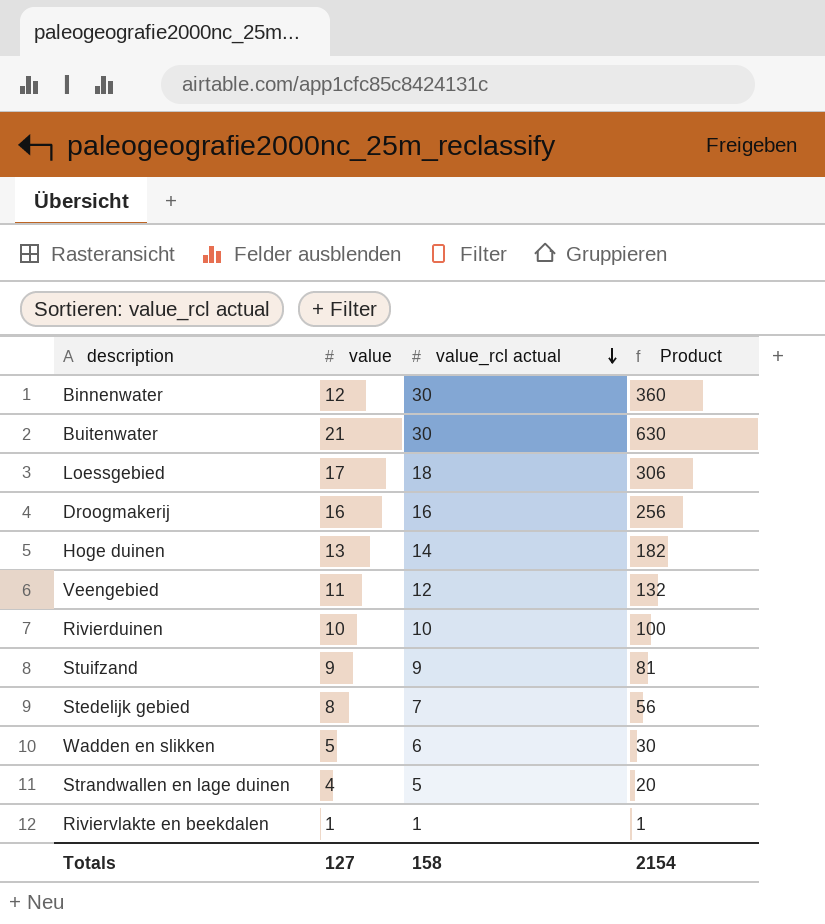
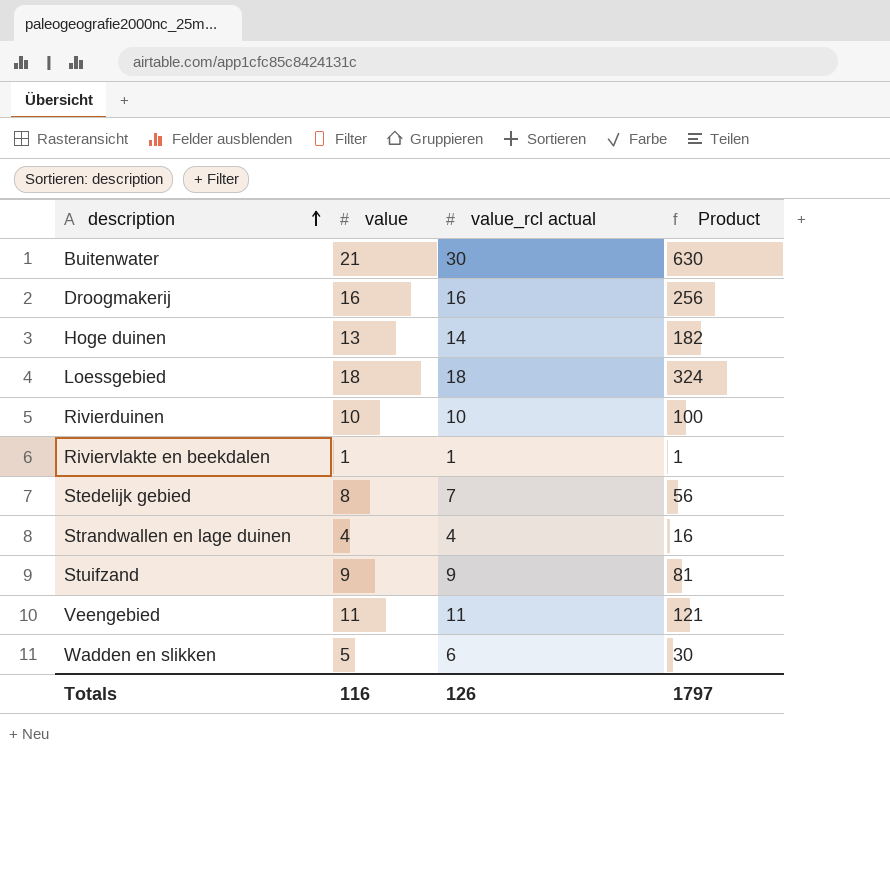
row order: value_rcl actual descending -> description ascending
row Binnenwater: 12 | 30 | 360 -> none
Loessgebied | value: 17 -> 18
Loessgebied | Product: 306 -> 324
Strandwallen en lage duinen | value_rcl actual: 5 -> 4
Strandwallen en lage duinen | Product: 20 -> 16
Veengebied | value_rcl actual: 12 -> 11
Veengebied | Product: 132 -> 121
Totals | value: 127 -> 116
Totals | value_rcl actual: 158 -> 126
Totals | Product: 2154 -> 1797

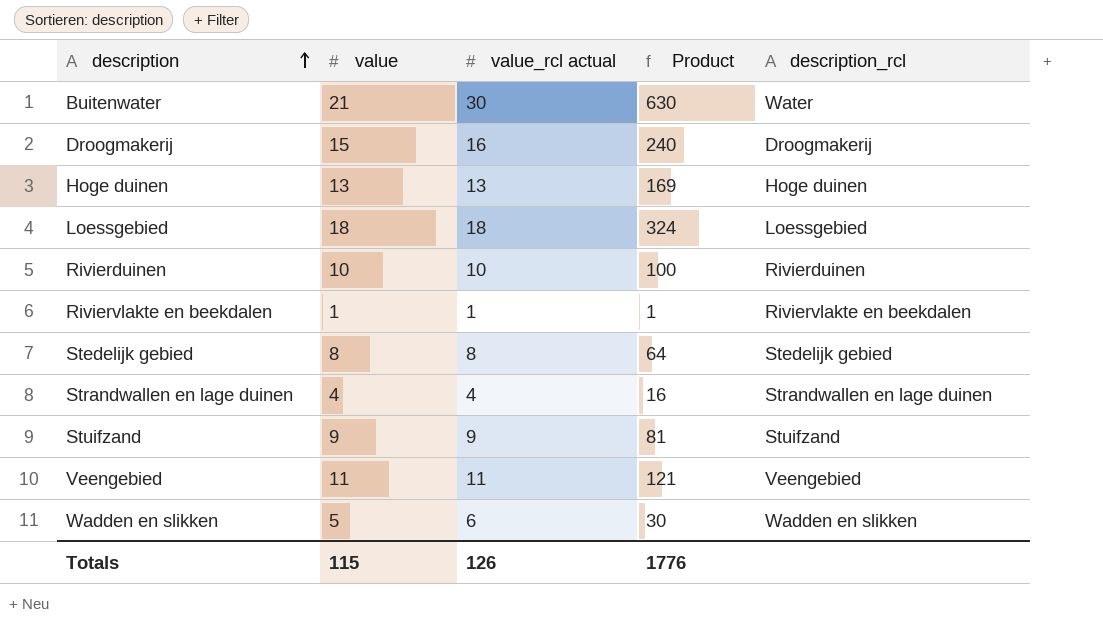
column description_rcl | position: none -> 5
Droogmakerij | value: 16 -> 15
Droogmakerij | Product: 256 -> 240
Hoge duinen | value_rcl actual: 14 -> 13
Hoge duinen | Product: 182 -> 169
Stedelijk gebied | value_rcl actual: 7 -> 8
Stedelijk gebied | Product: 56 -> 64
Totals | value: 116 -> 115
Totals | Product: 1797 -> 1776

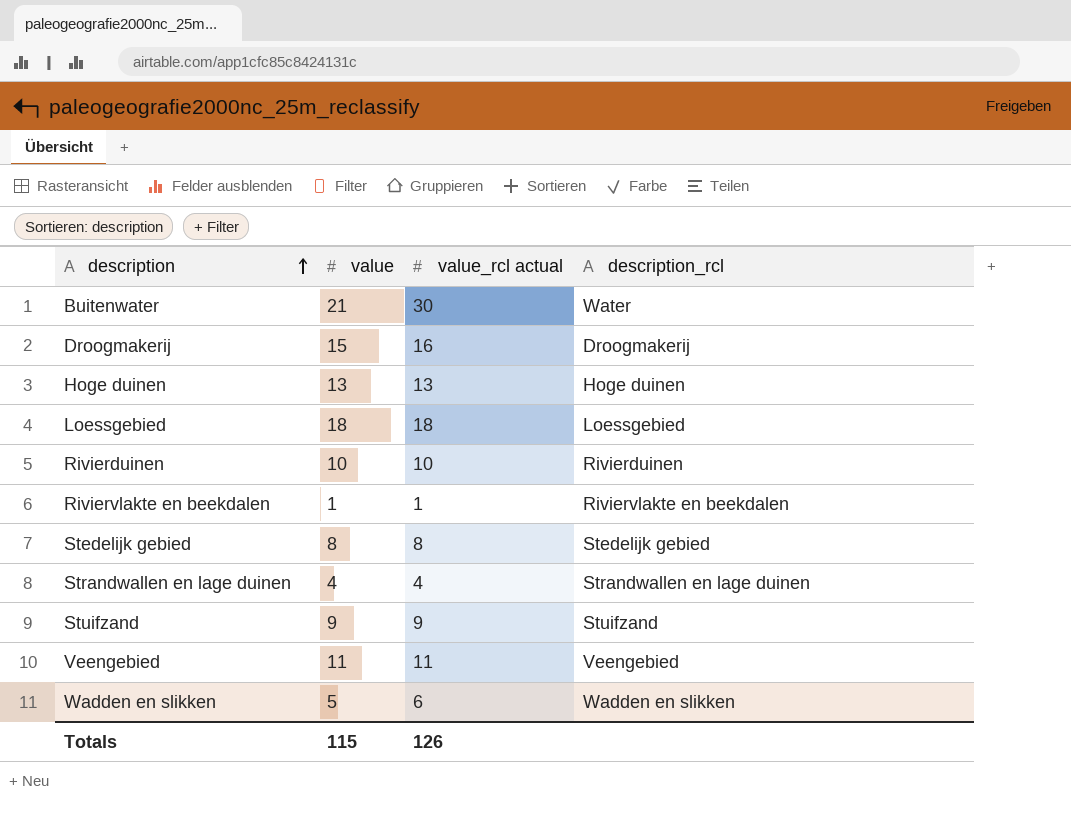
column Product | formula: [value] * [value_rcl actual] -> none

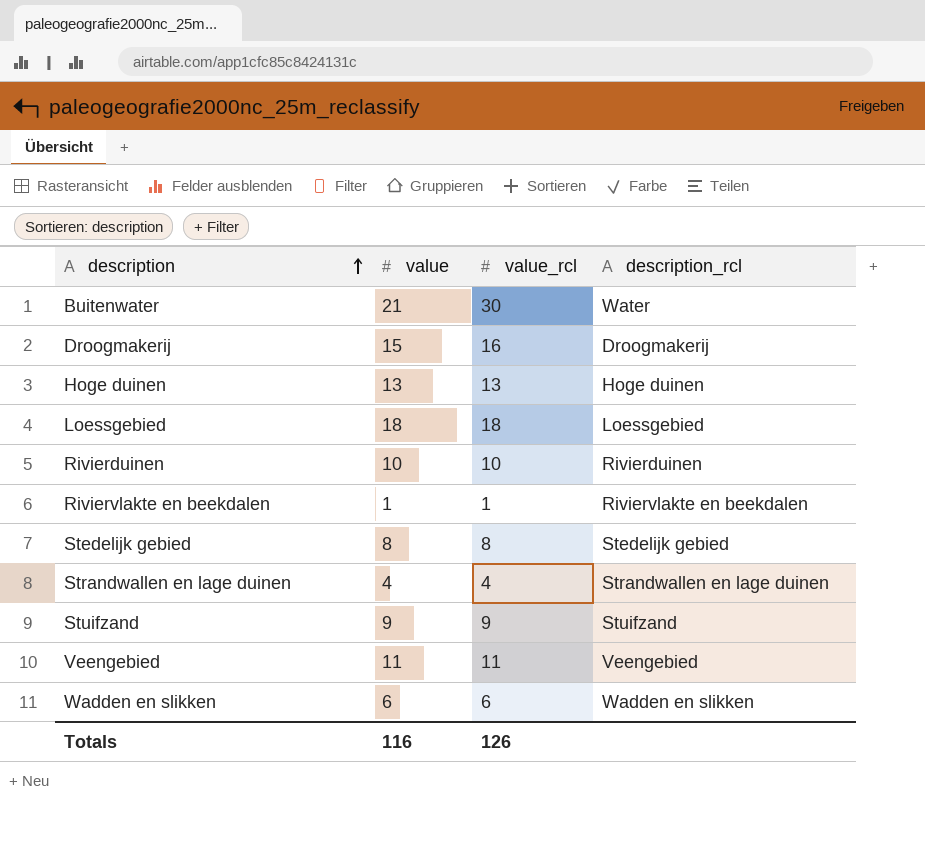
column name: value_rcl actual -> value_rcl
Wadden en slikken | value: 5 -> 6
Totals | value: 115 -> 116

